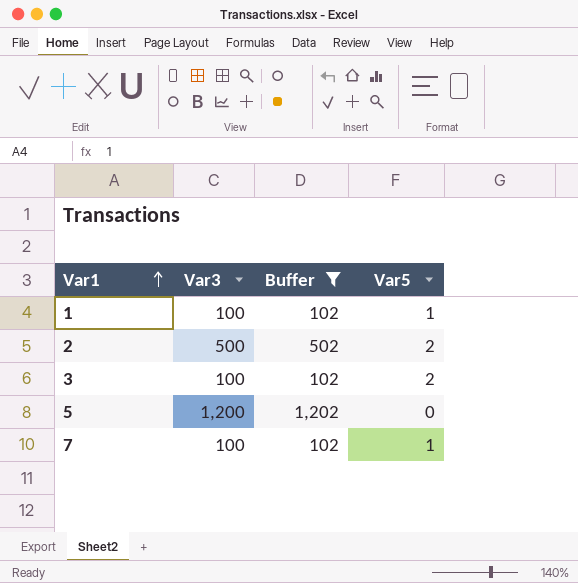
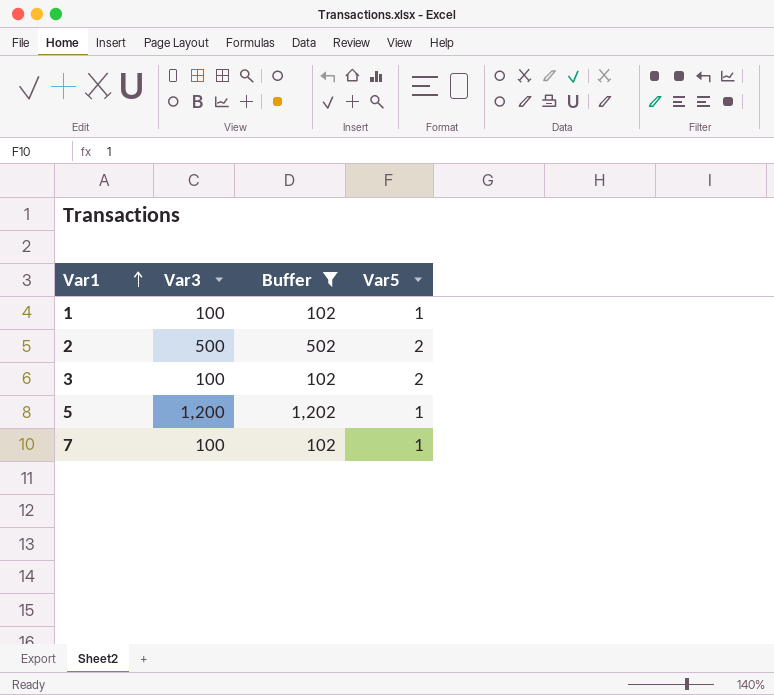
5 | Var5: 0 -> 1

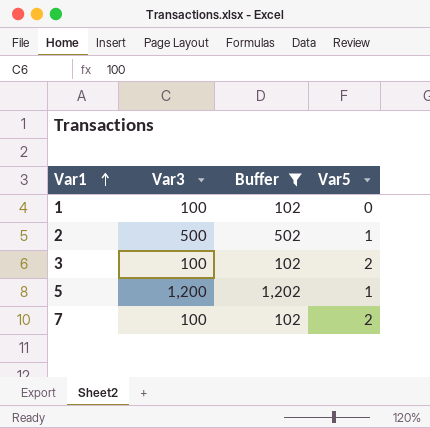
1 | Var5: 1 -> 0
2 | Var5: 2 -> 1
7 | Var5: 1 -> 2

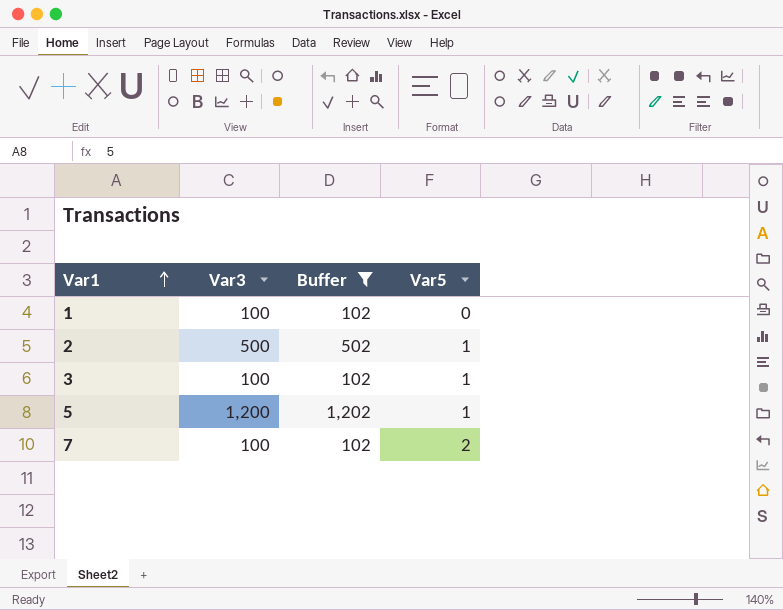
3 | Var5: 2 -> 1

